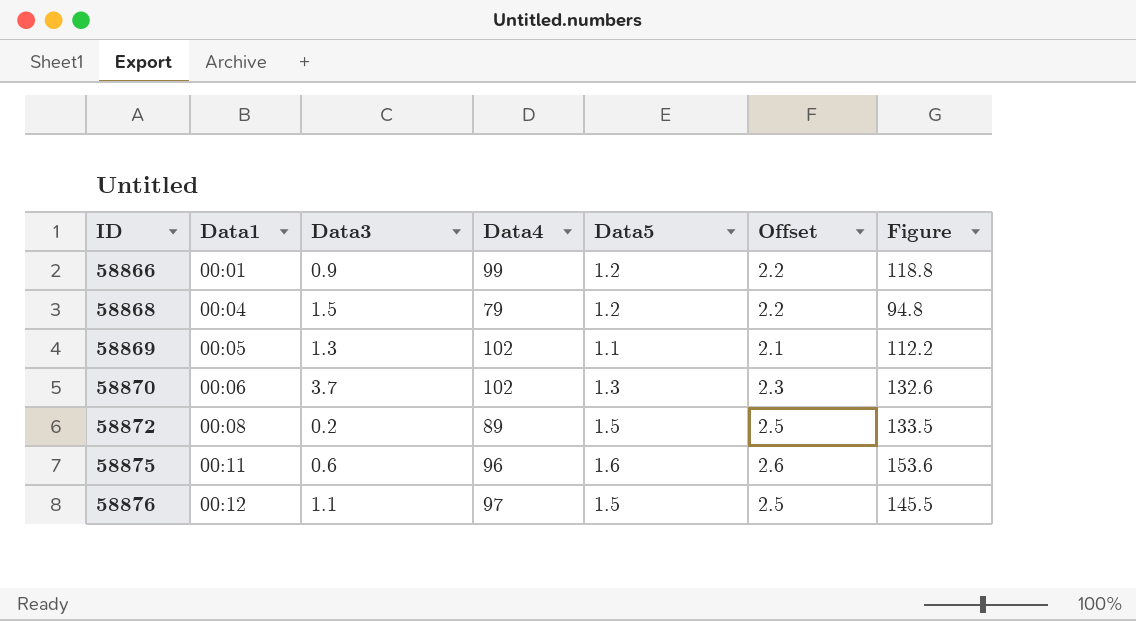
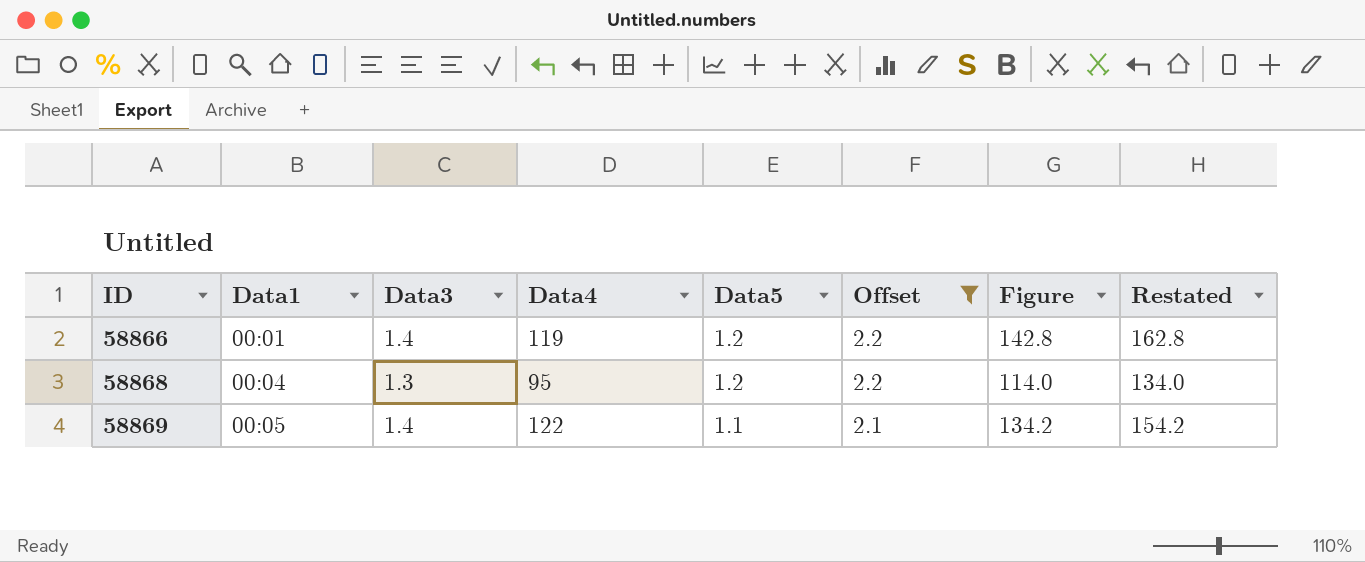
filter: none -> Offset <= 2.2
column Restated | formula: none -> [Figure] + 20
58866 | Data3: 0.9 -> 1.4
58866 | Data4: 99 -> 119
58866 | Figure: 118.8 -> 142.8
58868 | Data3: 1.5 -> 1.3
58868 | Data4: 79 -> 95
58868 | Figure: 94.8 -> 114.0
58869 | Data3: 1.3 -> 1.4
58869 | Data4: 102 -> 122
58869 | Figure: 112.2 -> 134.2

